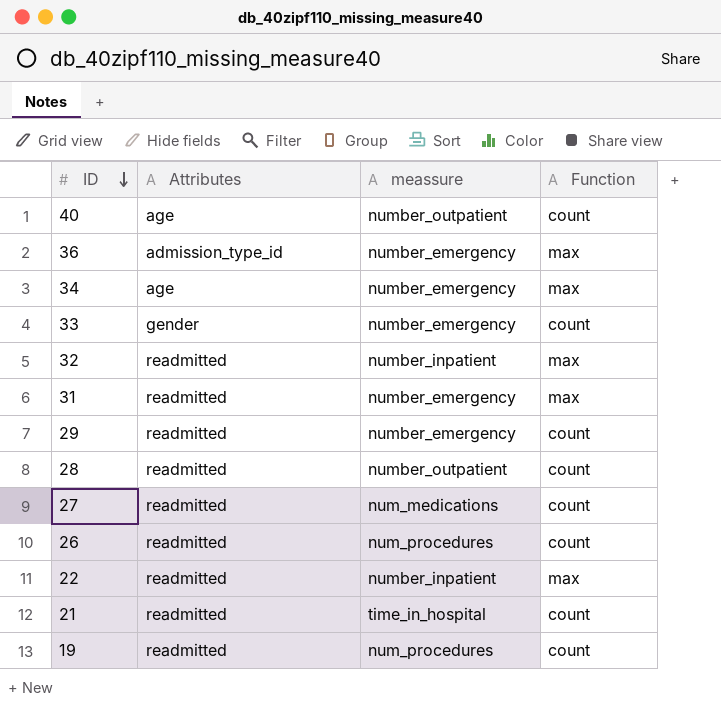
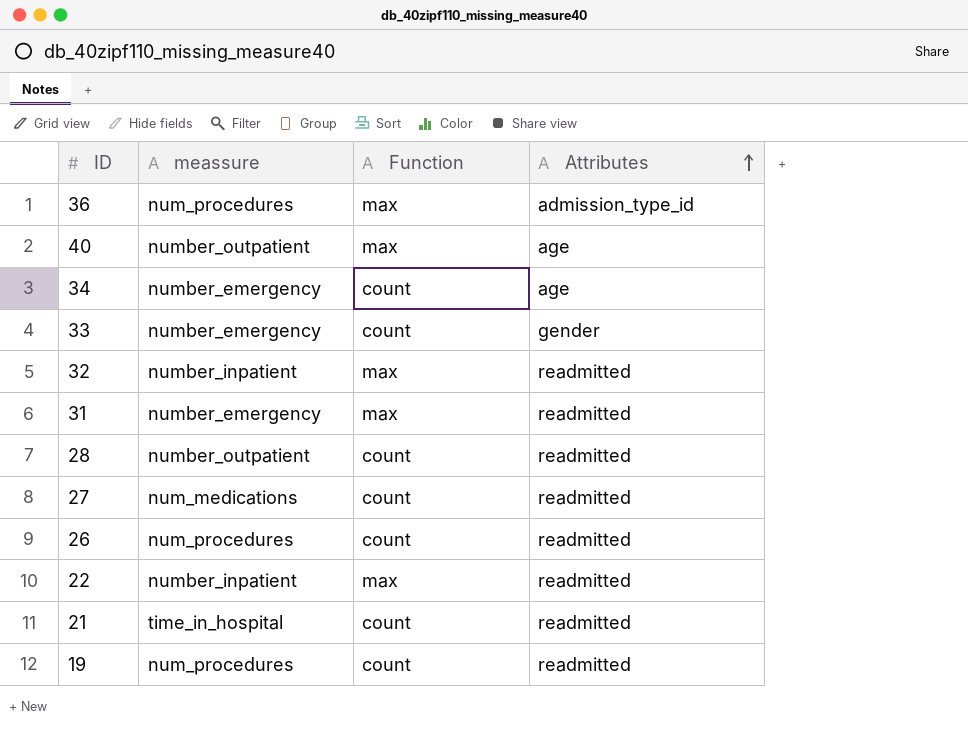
row order: ID descending -> Attributes ascending
column Attributes | position: 2 -> 4
row 29: readmitted | number_emergency | count -> none
36 | meassure: number_emergency -> num_procedures
40 | Function: count -> max
34 | Function: max -> count

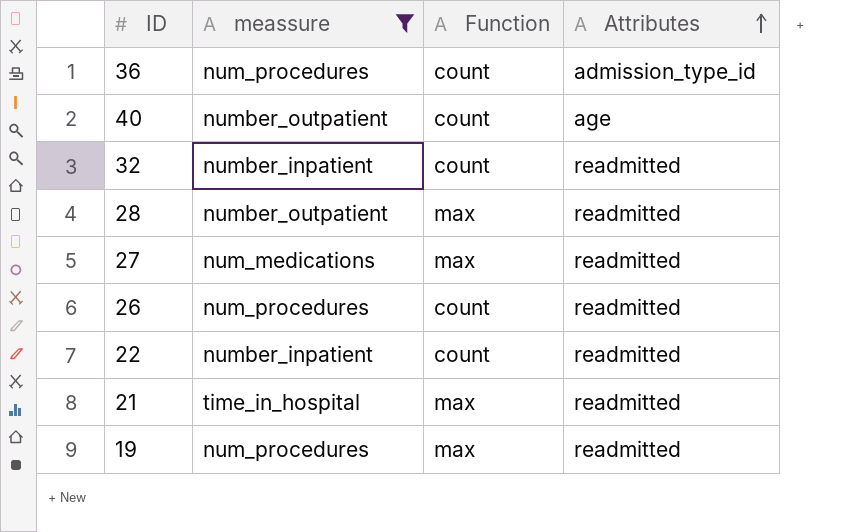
filter: none -> meassure != number_emergency
36 | Function: max -> count
40 | Function: max -> count
32 | Function: max -> count
28 | Function: count -> max
27 | Function: count -> max
22 | Function: max -> count
21 | Function: count -> max
19 | Function: count -> max

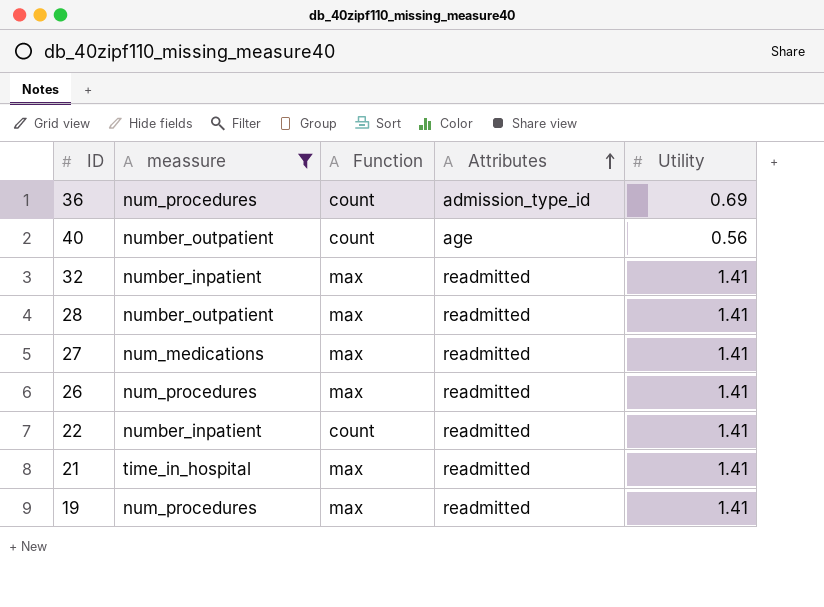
column Utility | position: none -> 5
32 | Function: count -> max
26 | Function: count -> max

